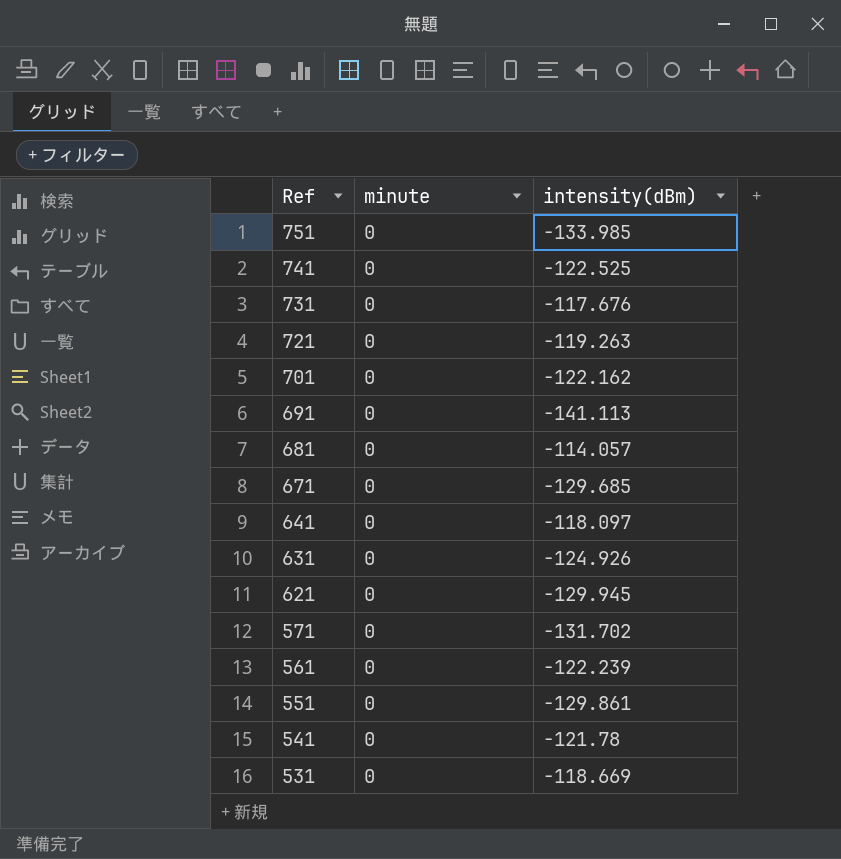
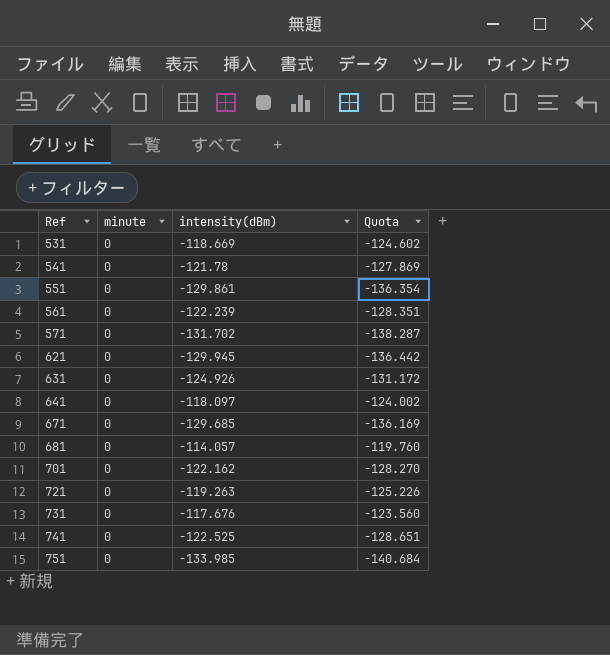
row order: Ref descending -> Ref ascending
column Quota | formula: none -> [intensity(dBm)] * 1.05
row 691: 0 | -141.113 -> none

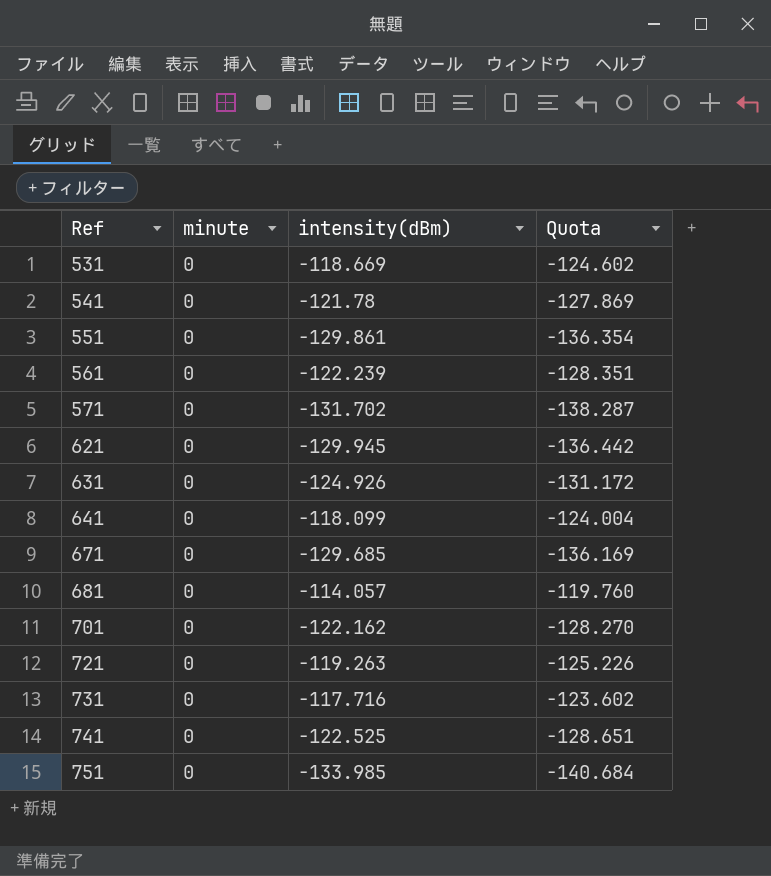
641 | intensity(dBm): -118.097 -> -118.099
641 | Quota: -124.002 -> -124.004
731 | intensity(dBm): -117.676 -> -117.716
731 | Quota: -123.560 -> -123.602

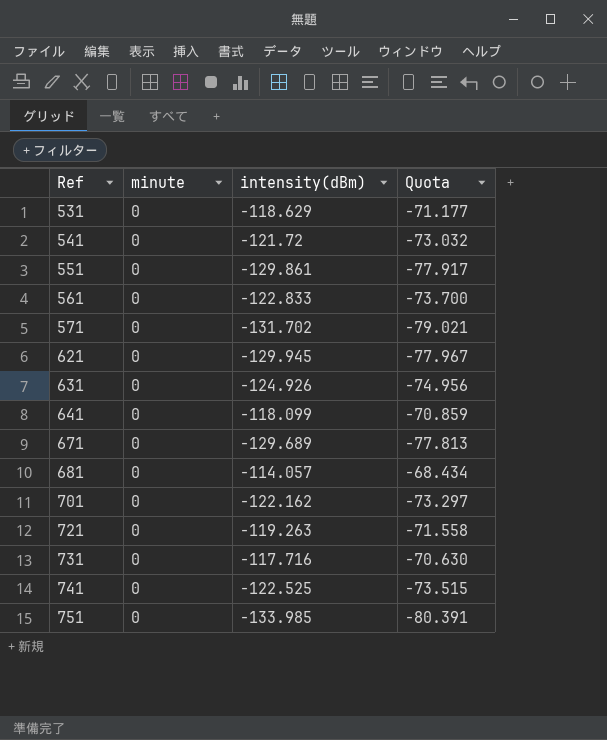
column Quota | formula: [intensity(dBm)] * 1.05 -> [intensity(dBm)] * 0.6
531 | intensity(dBm): -118.669 -> -118.629
541 | intensity(dBm): -121.78 -> -121.72
561 | intensity(dBm): -122.239 -> -122.833
671 | intensity(dBm): -129.685 -> -129.689

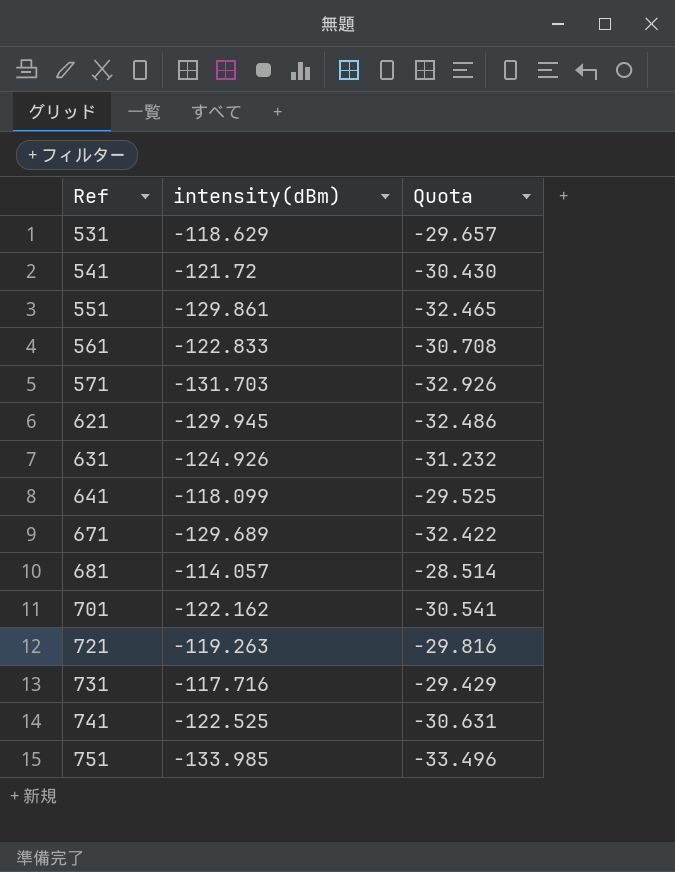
column minute | position: 2 -> none
column Quota | formula: [intensity(dBm)] * 0.6 -> [intensity(dBm)] * 0.25
571 | intensity(dBm): -131.702 -> -131.703

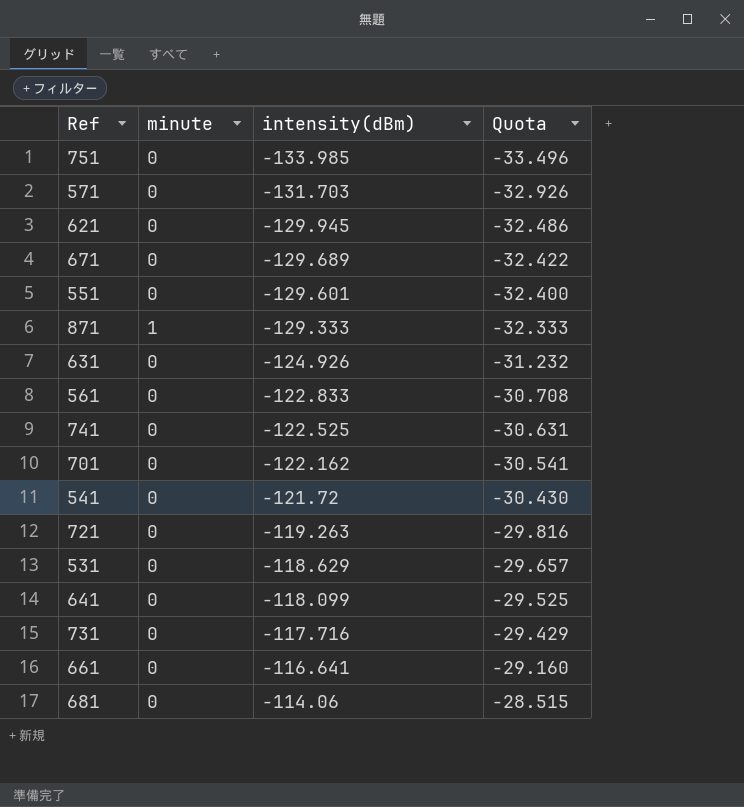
row order: Ref ascending -> intensity(dBm) ascending
column minute | position: none -> 2
551 | intensity(dBm): -129.861 -> -129.601
551 | Quota: -32.465 -> -32.400
row 871: none -> 1 | -129.333 | -32.333
row 661: none -> 0 | -116.641 | -29.160
681 | intensity(dBm): -114.057 -> -114.06
681 | Quota: -28.514 -> -28.515

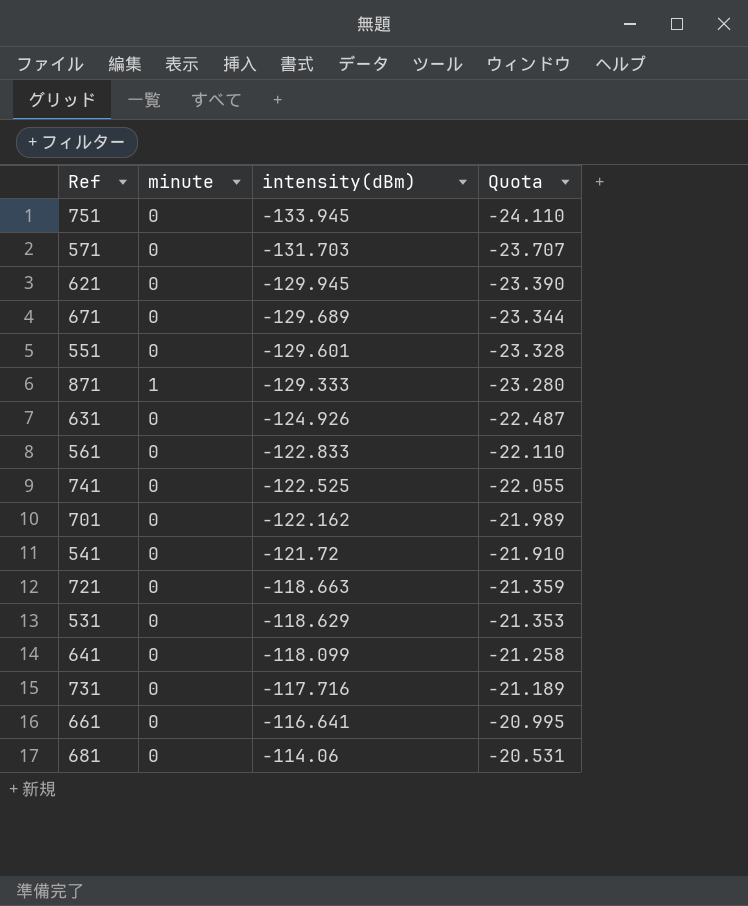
column Quota | formula: [intensity(dBm)] * 0.25 -> [intensity(dBm)] * 0.18
751 | intensity(dBm): -133.985 -> -133.945
721 | intensity(dBm): -119.263 -> -118.663

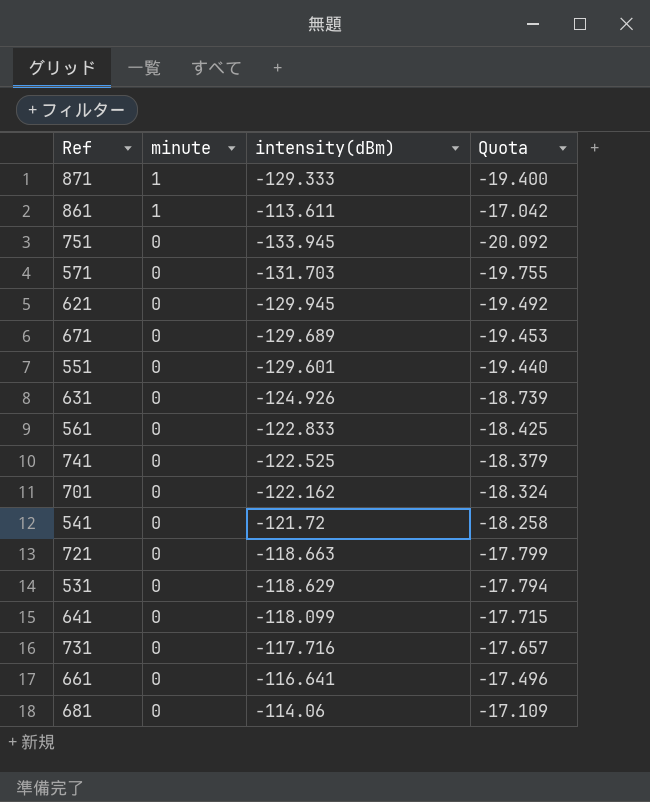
row order: intensity(dBm) ascending -> minute descending
column Quota | formula: [intensity(dBm)] * 0.18 -> [intensity(dBm)] * 0.15
row 861: none -> 1 | -113.611 | -17.042

